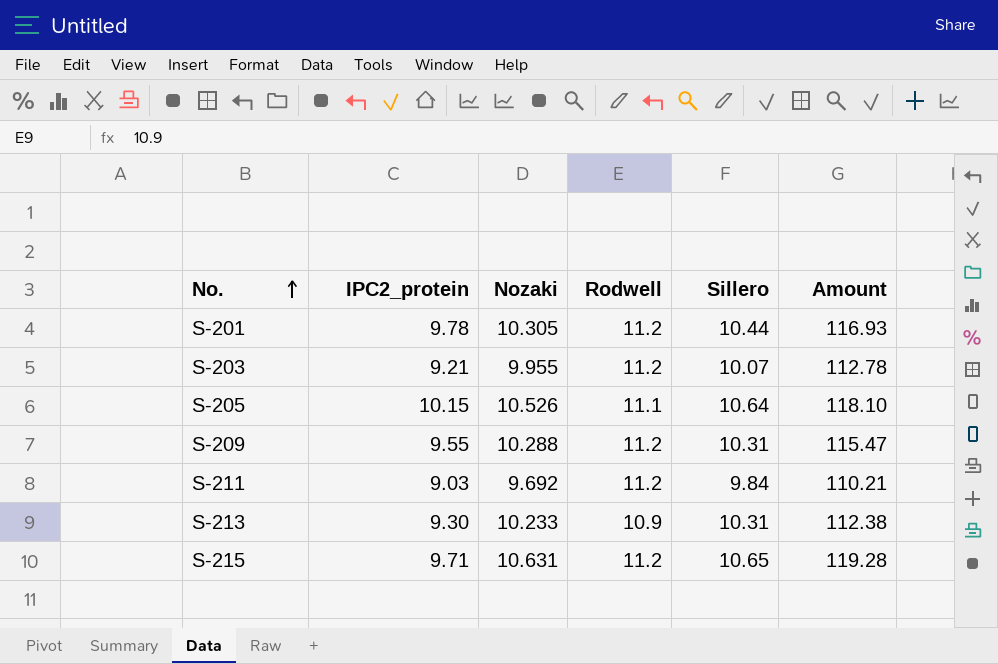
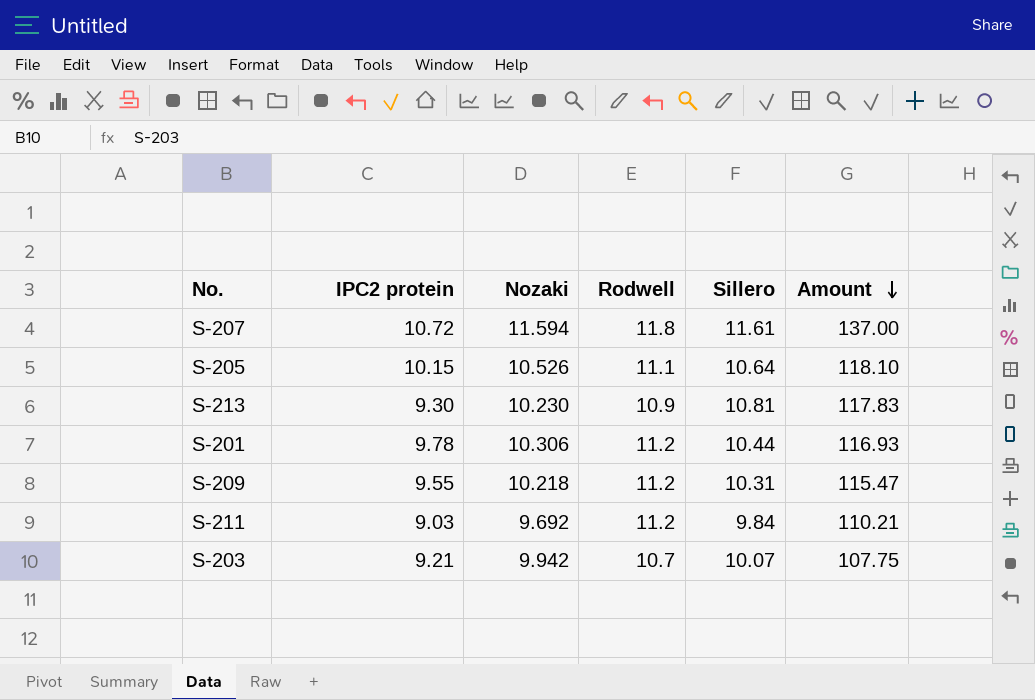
row order: No. ascending -> Amount descending
column name: IPC2_protein -> IPC2 protein
row S-215: 9.71 | 10.631 | 11.2 | 10.65 | 119.28 -> none
row S-207: none -> 10.72 | 11.594 | 11.8 | 11.61 | 137.00
S-213 | Nozaki: 10.233 -> 10.230
S-213 | Sillero: 10.31 -> 10.81
S-213 | Amount: 112.38 -> 117.83
S-201 | Nozaki: 10.305 -> 10.306
S-209 | Nozaki: 10.288 -> 10.218
S-203 | Nozaki: 9.955 -> 9.942
S-203 | Rodwell: 11.2 -> 10.7
S-203 | Amount: 112.78 -> 107.75

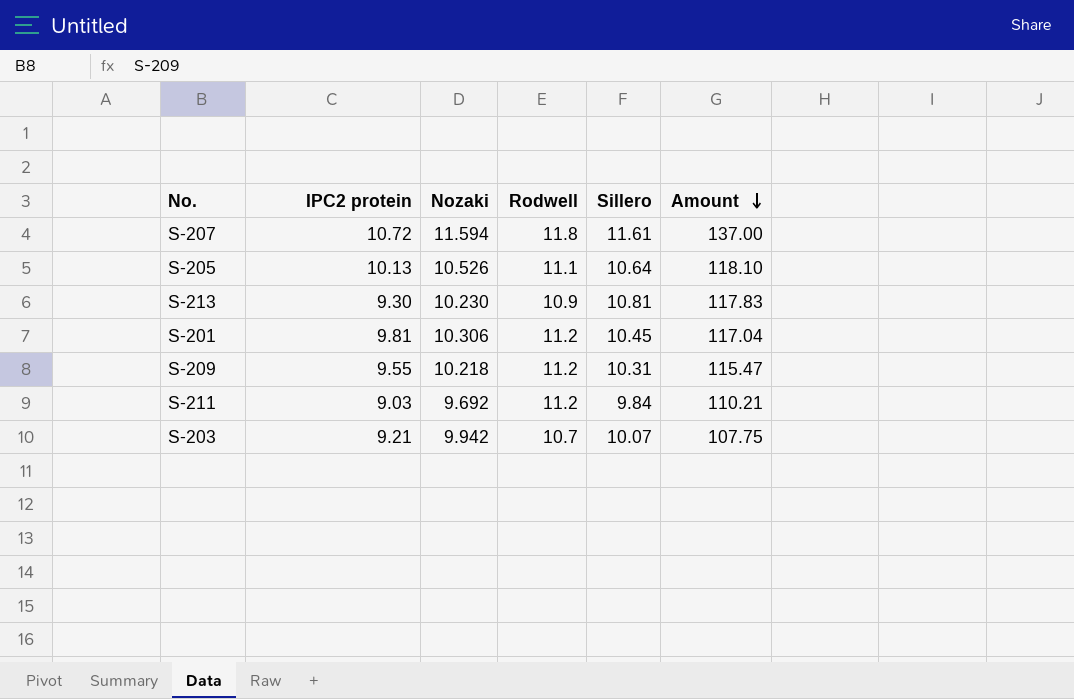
S-205 | IPC2 protein: 10.15 -> 10.13
S-201 | IPC2 protein: 9.78 -> 9.81
S-201 | Sillero: 10.44 -> 10.45
S-201 | Amount: 116.93 -> 117.04

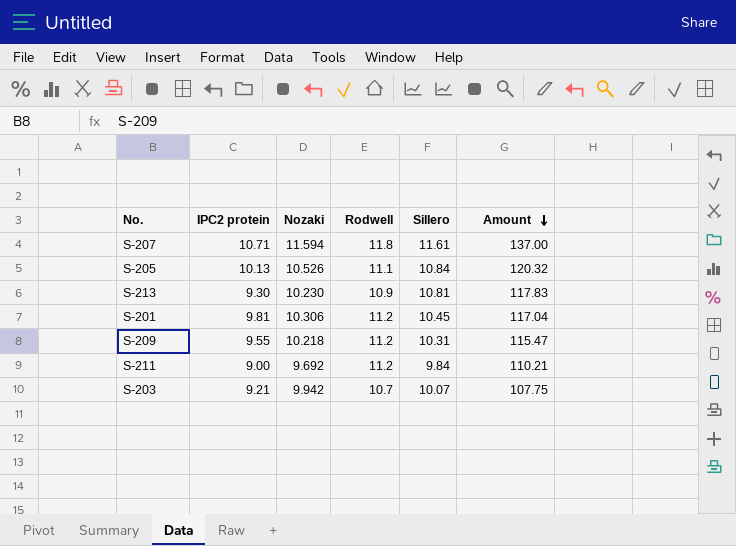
S-207 | IPC2 protein: 10.72 -> 10.71
S-205 | Sillero: 10.64 -> 10.84
S-205 | Amount: 118.10 -> 120.32
S-211 | IPC2 protein: 9.03 -> 9.00

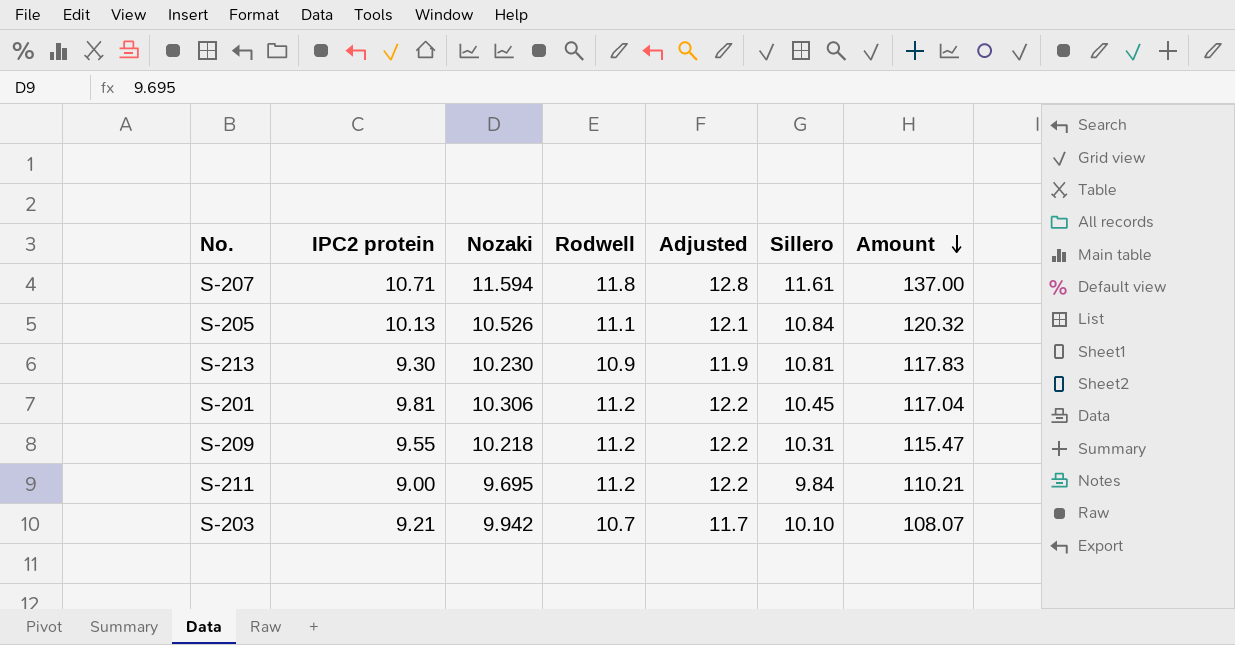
column Adjusted | formula: none -> [Rodwell] + 1
S-211 | Nozaki: 9.692 -> 9.695
S-203 | Sillero: 10.07 -> 10.10
S-203 | Amount: 107.75 -> 108.07

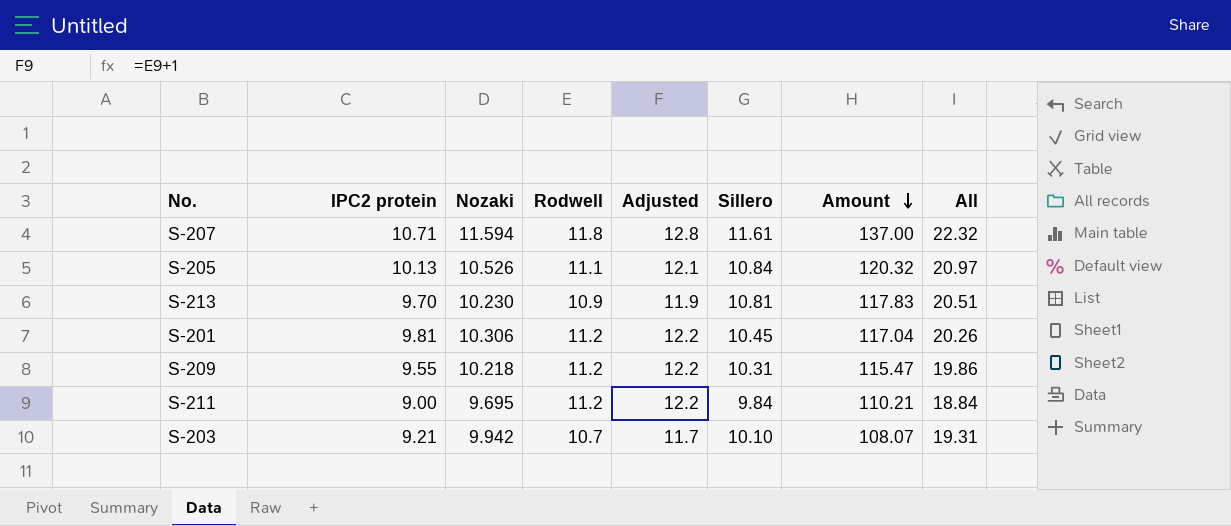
column All | formula: none -> [IPC2 protein] + [Sillero]
S-213 | IPC2 protein: 9.30 -> 9.70

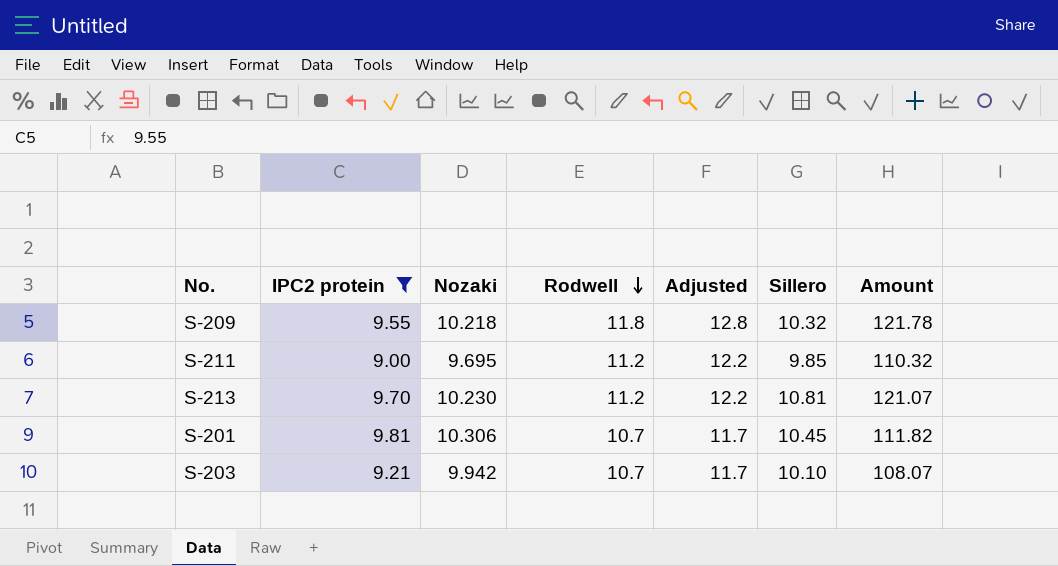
filter: none -> IPC2 protein <= 9.81
row order: Amount descending -> Rodwell descending
column All | formula: [IPC2 protein] + [Sillero] -> none
S-209 | Rodwell: 11.2 -> 11.8
S-209 | Adjusted: 12.2 -> 12.8
S-209 | Sillero: 10.31 -> 10.32
S-209 | Amount: 115.47 -> 121.78
S-211 | Sillero: 9.84 -> 9.85
S-211 | Amount: 110.21 -> 110.32
S-213 | Rodwell: 10.9 -> 11.2
S-213 | Adjusted: 11.9 -> 12.2
S-213 | Amount: 117.83 -> 121.07
S-201 | Rodwell: 11.2 -> 10.7
S-201 | Adjusted: 12.2 -> 11.7
S-201 | Amount: 117.04 -> 111.82

